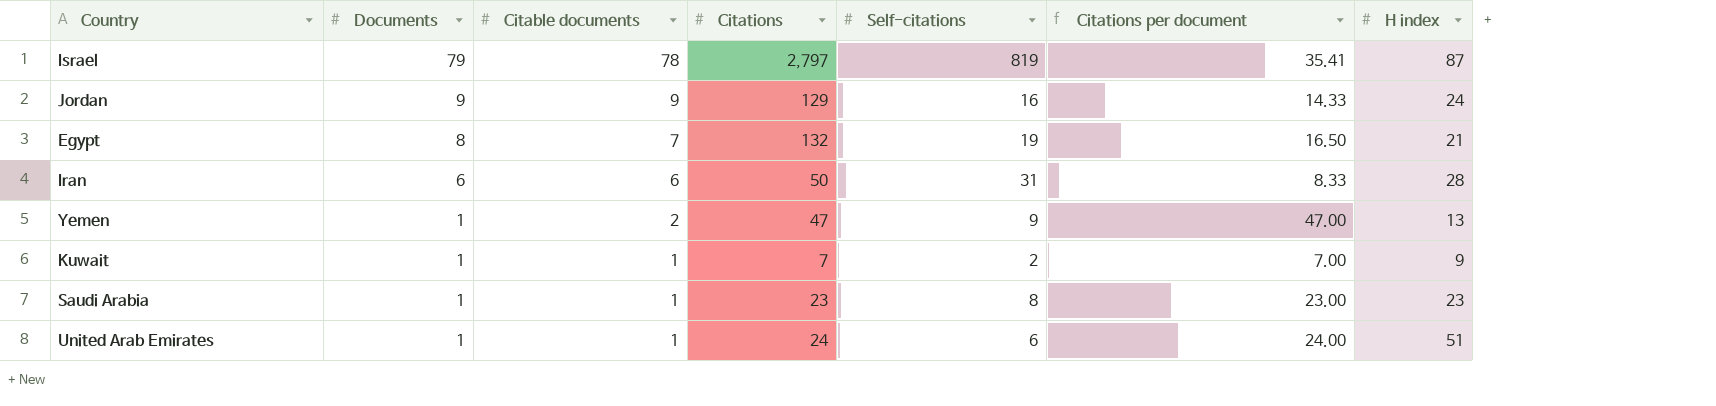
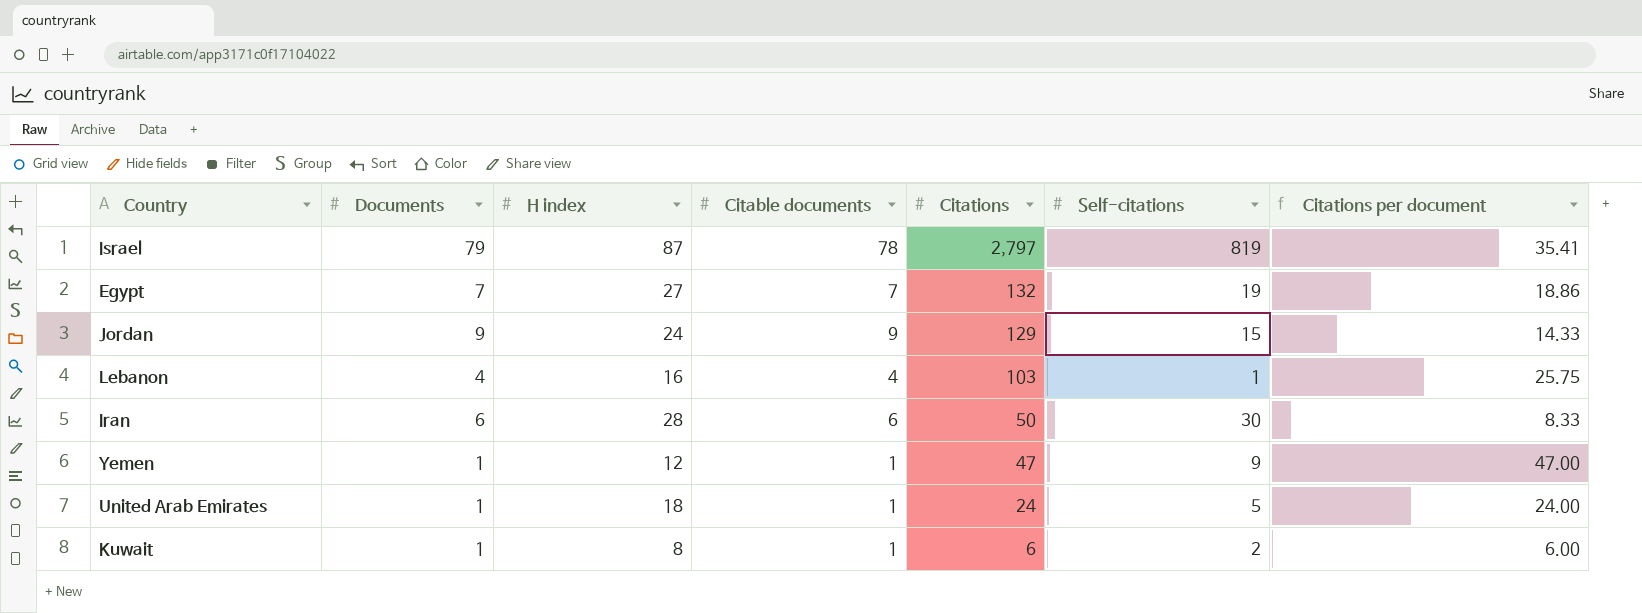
row order: Documents descending -> Citations descending
column H index | position: 7 -> 3
row Saudi Arabia: 1 | 1 | 23 | 8 | 23.00 | 23 -> none
Egypt | Documents: 8 -> 7
Egypt | H index: 21 -> 27
Egypt | Citations per document: 16.50 -> 18.86
Jordan | Self-citations: 16 -> 15
row Lebanon: none -> 4 | 16 | 4 | 103 | 1 | 25.75
Iran | Self-citations: 31 -> 30
Yemen | H index: 13 -> 12
Yemen | Citable documents: 2 -> 1
United Arab Emirates | H index: 51 -> 18
United Arab Emirates | Self-citations: 6 -> 5
Kuwait | H index: 9 -> 8
Kuwait | Citations: 7 -> 6
Kuwait | Citations per document: 7.00 -> 6.00

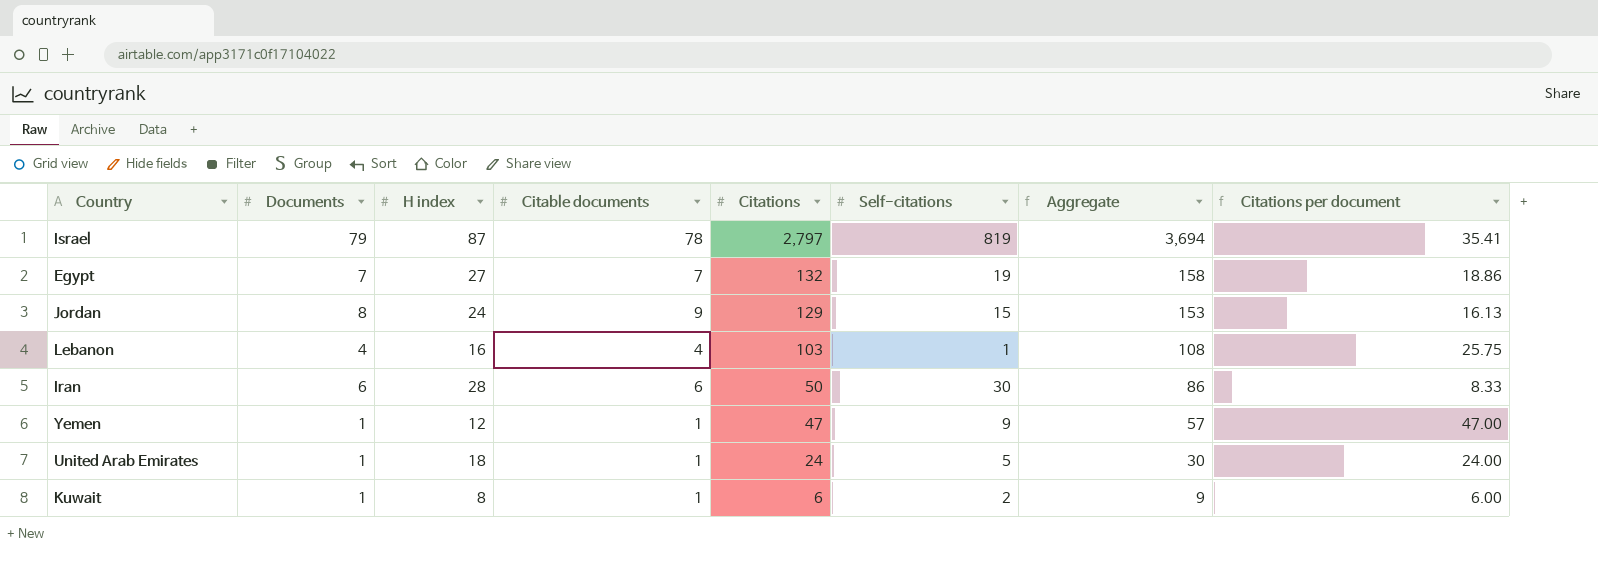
column Aggregate | formula: none -> [Citable documents] + [Citations] + [Self-citations]
Jordan | Documents: 9 -> 8
Jordan | Citations per document: 14.33 -> 16.13

